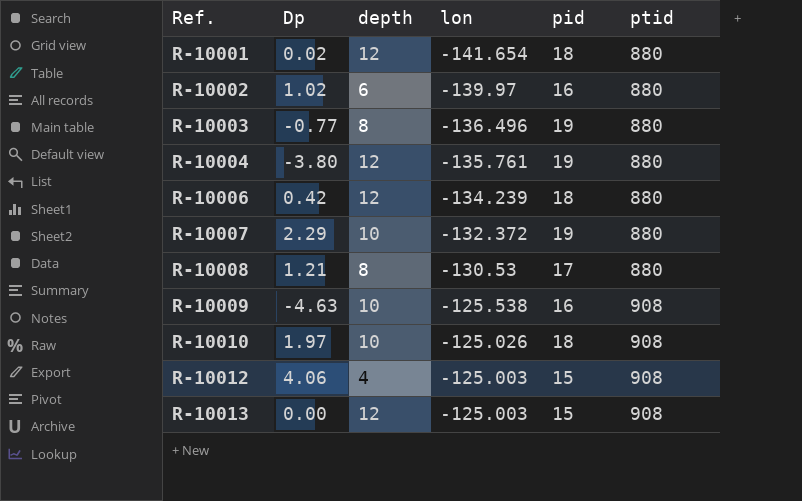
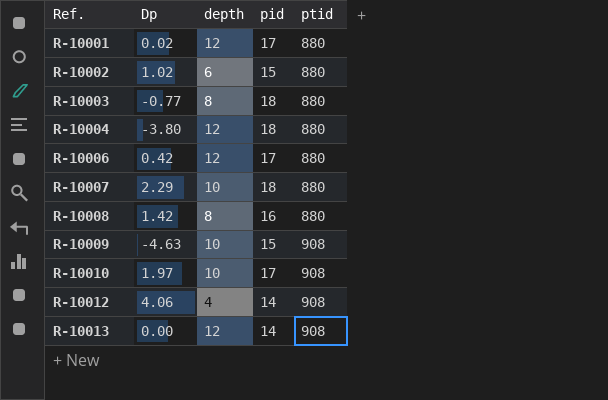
column lon | position: 4 -> none
R-10001 | pid: 18 -> 17
R-10002 | pid: 16 -> 15
R-10003 | pid: 19 -> 18
R-10004 | pid: 19 -> 18
R-10006 | pid: 18 -> 17
R-10007 | pid: 19 -> 18
R-10008 | Dp: 1.21 -> 1.42
R-10008 | pid: 17 -> 16
R-10009 | pid: 16 -> 15
R-10010 | pid: 18 -> 17
R-10012 | pid: 15 -> 14
R-10013 | pid: 15 -> 14

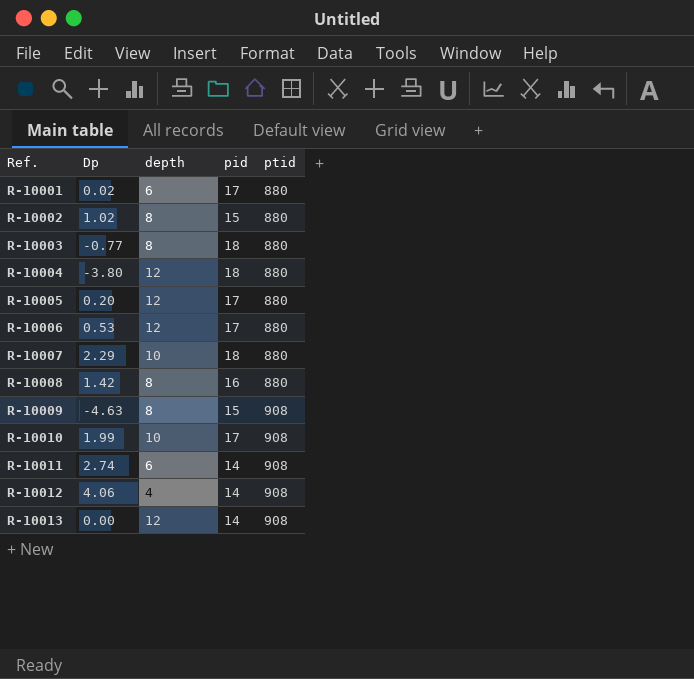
R-10001 | depth: 12 -> 6
R-10002 | depth: 6 -> 8
row R-10005: none -> 0.20 | 12 | 17 | 880
R-10006 | Dp: 0.42 -> 0.53
R-10009 | depth: 10 -> 8
R-10010 | Dp: 1.97 -> 1.99
row R-10011: none -> 2.74 | 6 | 14 | 908

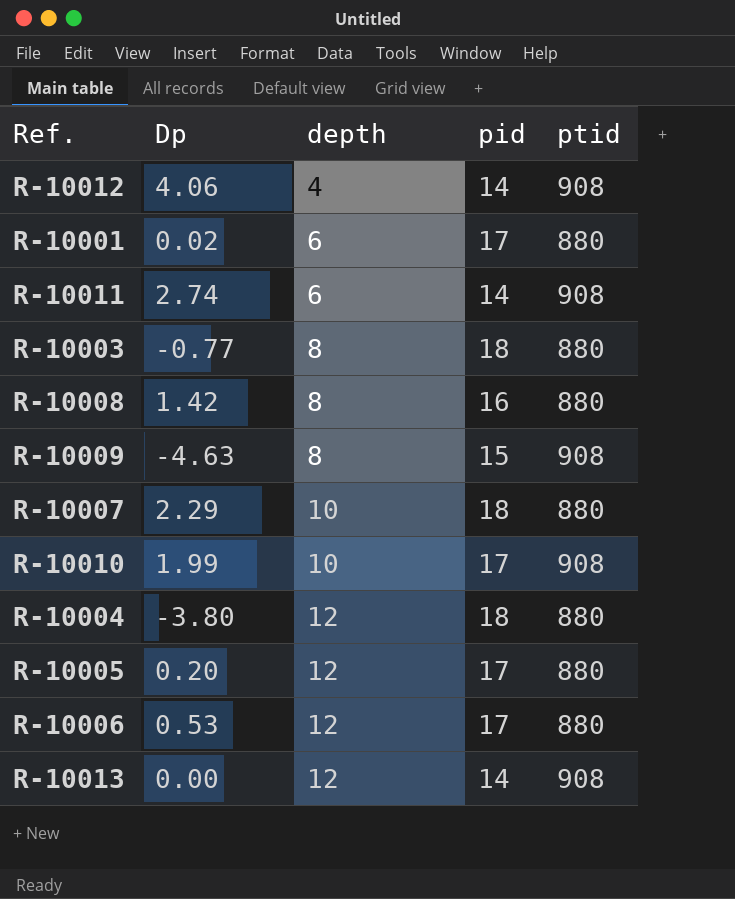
row order: Ref. ascending -> depth ascending
row R-10002: 1.02 | 8 | 15 | 880 -> none

